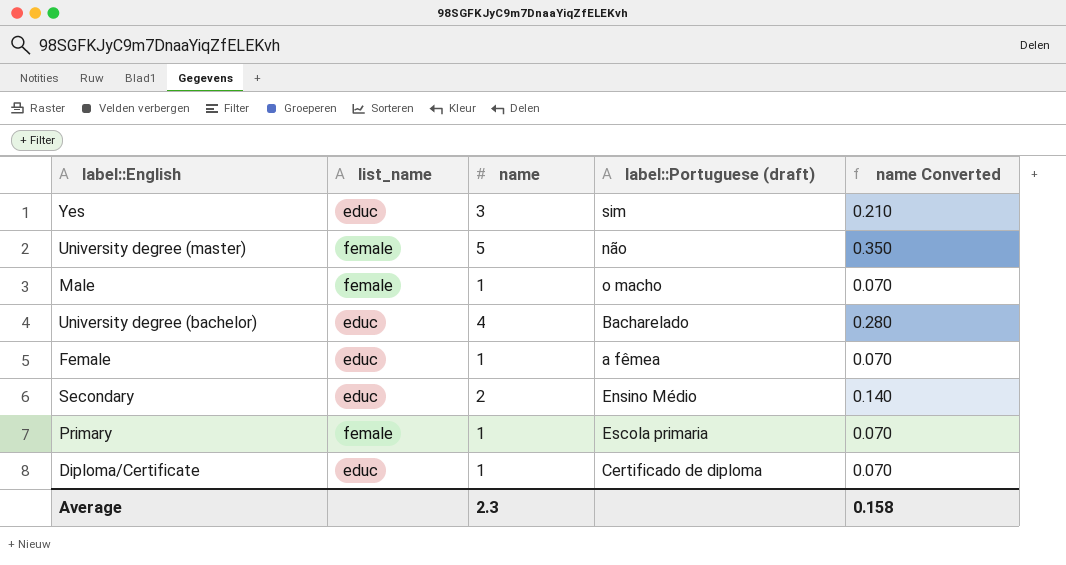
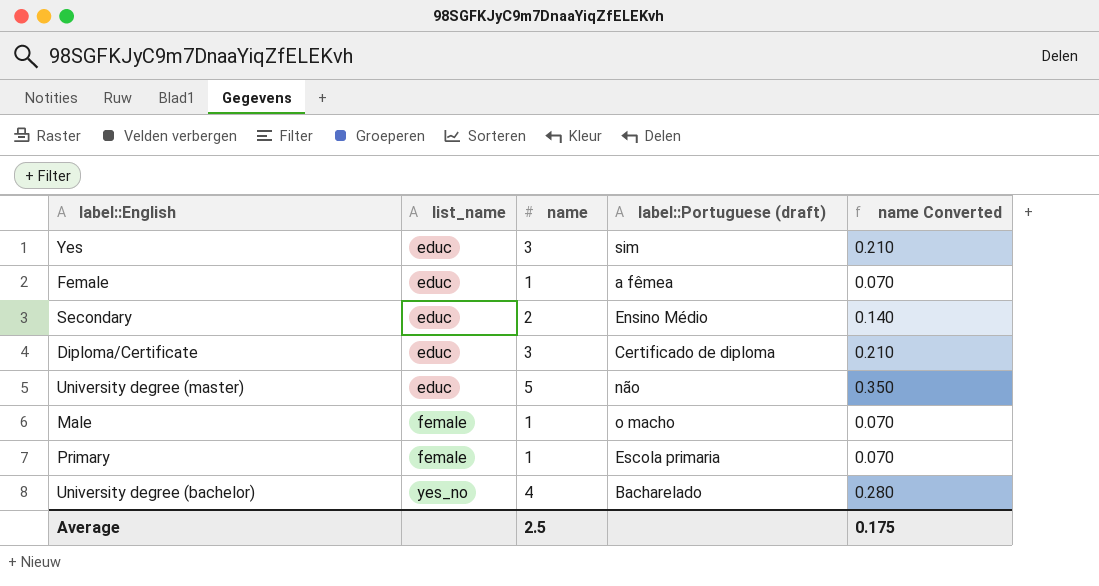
row order: none -> list_name ascending
Diploma/Certificate | name: 1 -> 3
Diploma/Certificate | name Converted: 0.070 -> 0.210
University degree (master) | list_name: female -> educ
University degree (bachelor) | list_name: educ -> yes_no
Average | name: 2.3 -> 2.5
Average | name Converted: 0.158 -> 0.175

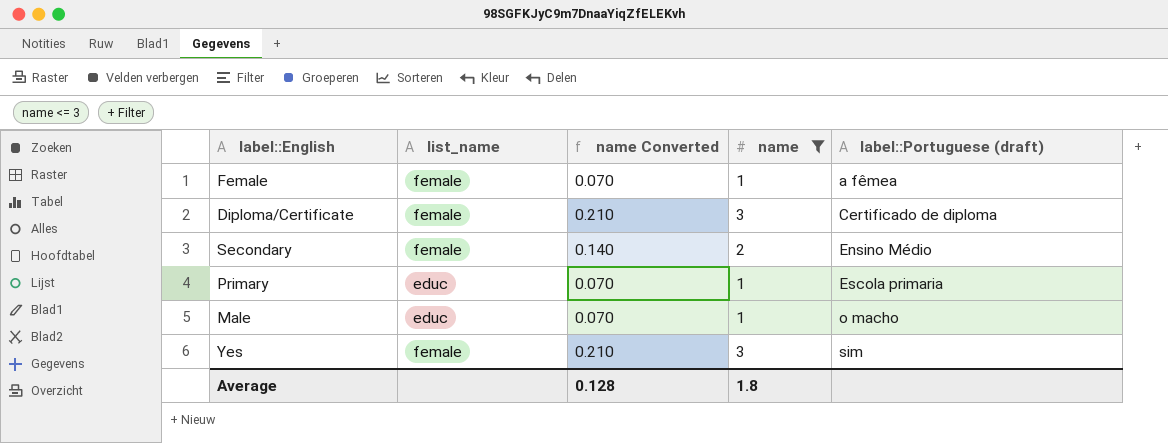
filter: none -> name <= 3
row order: list_name ascending -> label::Portuguese (draft) ascending
column name Converted | position: 5 -> 3
Female | list_name: educ -> female
Diploma/Certificate | list_name: educ -> female
Secondary | list_name: educ -> female
Primary | list_name: female -> educ
Male | list_name: female -> educ
Yes | list_name: educ -> female
Average | name Converted: 0.175 -> 0.128
Average | name: 2.5 -> 1.8

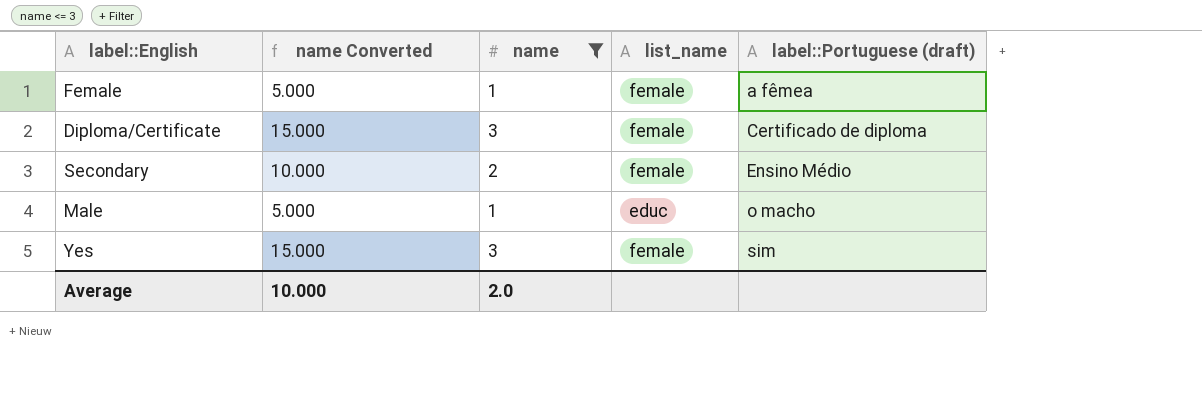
column name Converted | formula: [name] * 0.07 -> [name] * 5
column list_name | position: 2 -> 4
row Primary: educ | 0.070 | 1 | Escola primaria -> none
Average | name Converted: 0.128 -> 10.000
Average | name: 1.8 -> 2.0

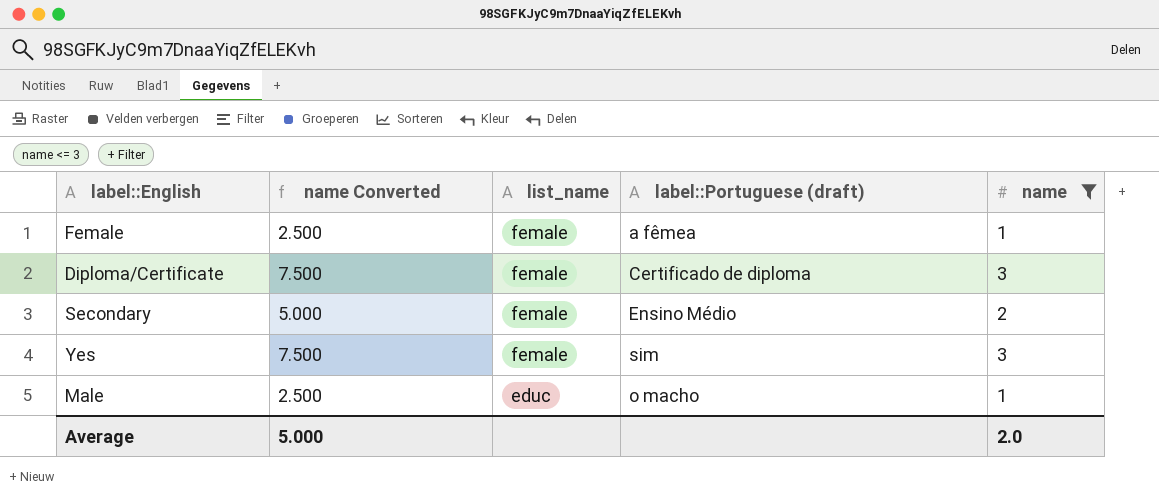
row order: label::Portuguese (draft) ascending -> list_name descending
column name Converted | formula: [name] * 5 -> [name] * 2.5
column name | position: 3 -> 5
Average | name Converted: 10.000 -> 5.000

